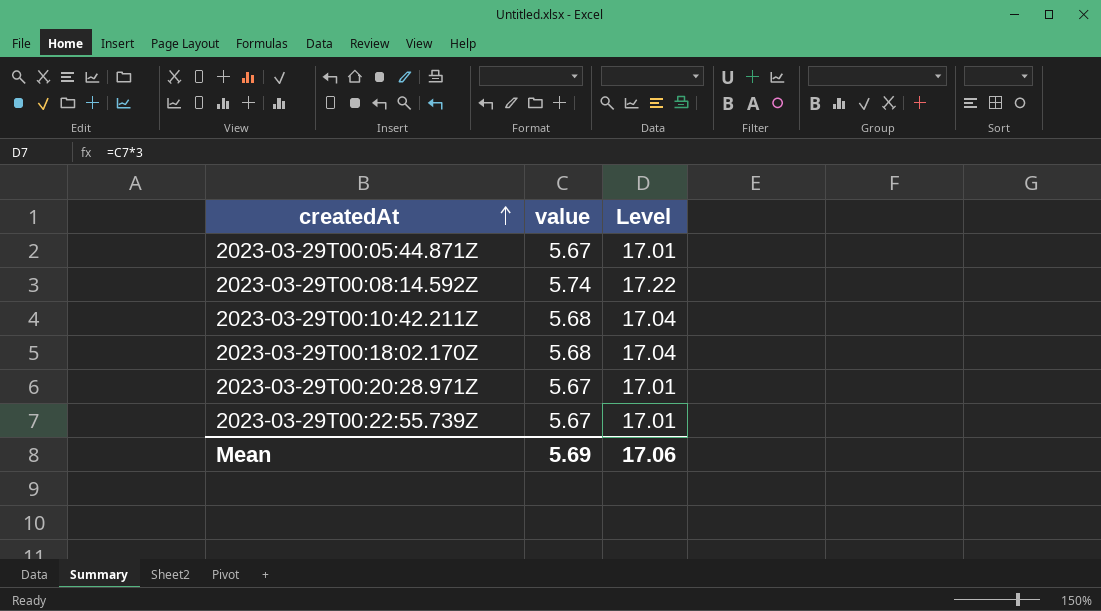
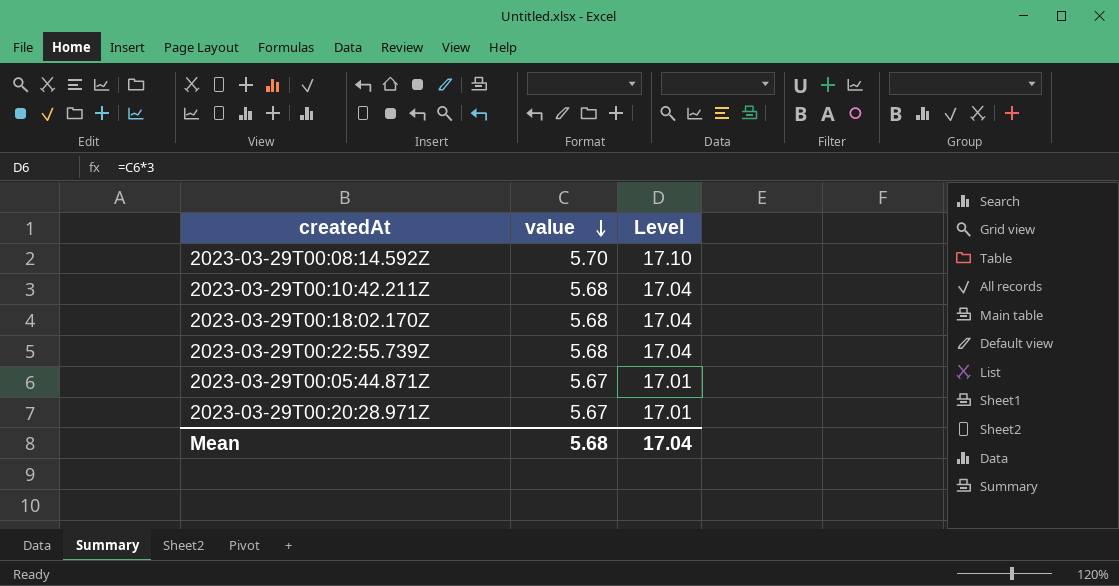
row order: createdAt ascending -> value descending
2023-03-29T00:08:14.592Z | value: 5.74 -> 5.70
2023-03-29T00:08:14.592Z | Level: 17.22 -> 17.10
2023-03-29T00:22:55.739Z | value: 5.67 -> 5.68
2023-03-29T00:22:55.739Z | Level: 17.01 -> 17.04
Mean | value: 5.69 -> 5.68
Mean | Level: 17.06 -> 17.04

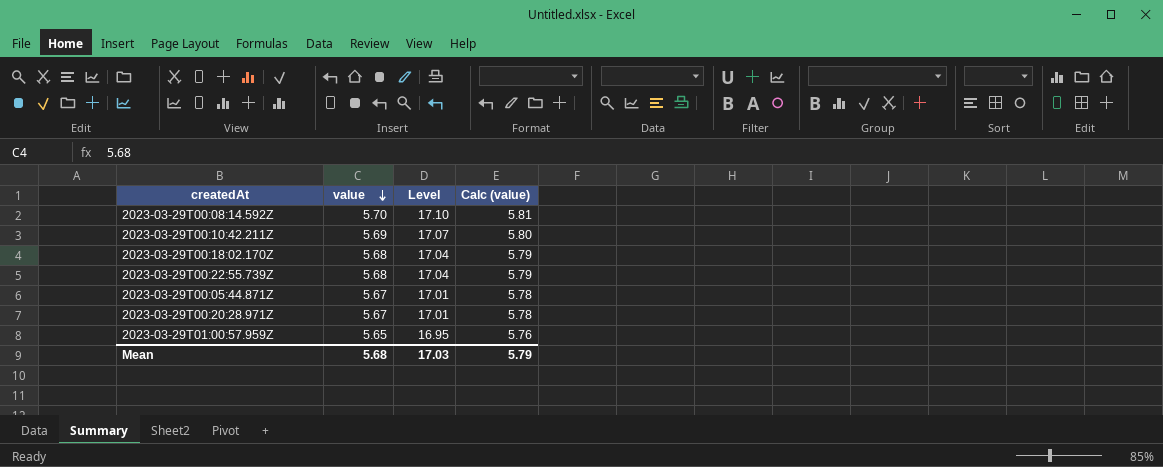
column Calc (value) | formula: none -> [value] * 1.02
2023-03-29T00:10:42.211Z | value: 5.68 -> 5.69
2023-03-29T00:10:42.211Z | Level: 17.04 -> 17.07
row 2023-03-29T01:00:57.959Z: none -> 5.65 | 16.95 | 5.76
Mean | Level: 17.04 -> 17.03

